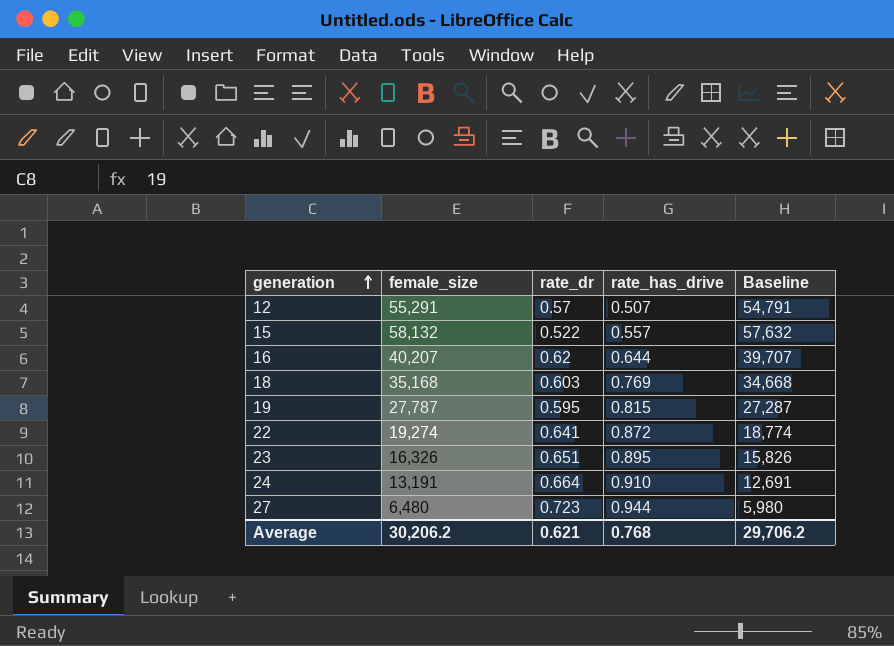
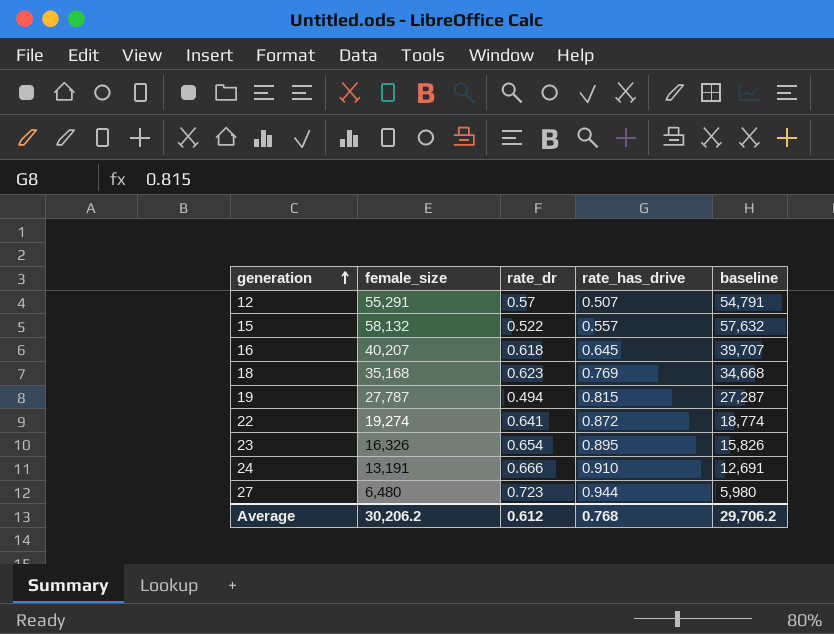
column name: Baseline -> baseline
16 | rate_dr: 0.62 -> 0.618
16 | rate_has_drive: 0.644 -> 0.645
18 | rate_dr: 0.603 -> 0.623
19 | rate_dr: 0.595 -> 0.494
23 | rate_dr: 0.651 -> 0.654
24 | rate_dr: 0.664 -> 0.666
Average | rate_dr: 0.621 -> 0.612

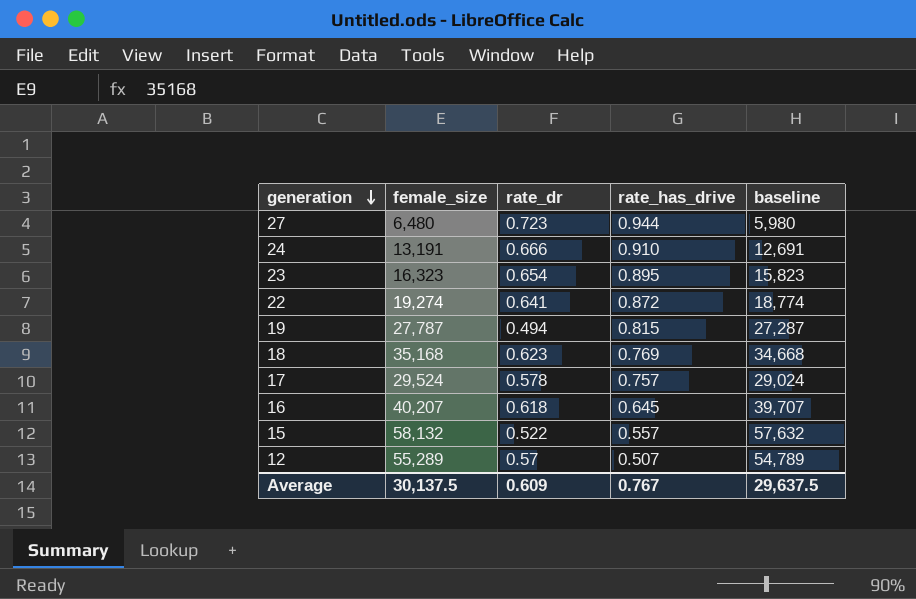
row order: generation ascending -> generation descending
23 | female_size: 16,326 -> 16,323
23 | baseline: 15,826 -> 15,823
row 17: none -> 29,524 | 0.578 | 0.757 | 29,024
12 | female_size: 55,291 -> 55,289
12 | baseline: 54,791 -> 54,789
Average | female_size: 30,206.2 -> 30,137.5
Average | rate_dr: 0.612 -> 0.609
Average | rate_has_drive: 0.768 -> 0.767
Average | baseline: 29,706.2 -> 29,637.5

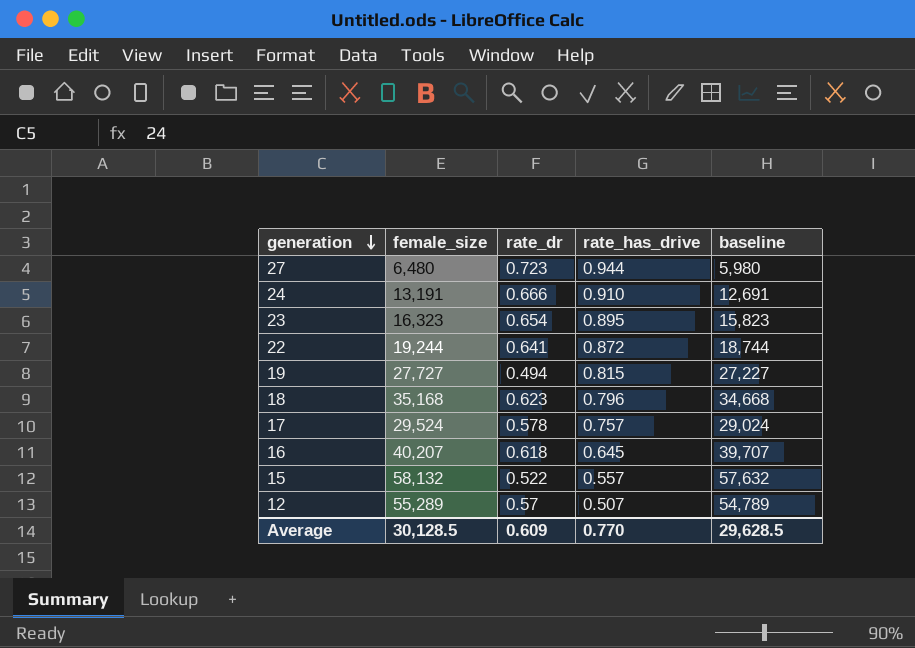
22 | female_size: 19,274 -> 19,244
22 | baseline: 18,774 -> 18,744
19 | female_size: 27,787 -> 27,727
19 | baseline: 27,287 -> 27,227
18 | rate_has_drive: 0.769 -> 0.796
Average | female_size: 30,137.5 -> 30,128.5
Average | rate_has_drive: 0.767 -> 0.770
Average | baseline: 29,637.5 -> 29,628.5

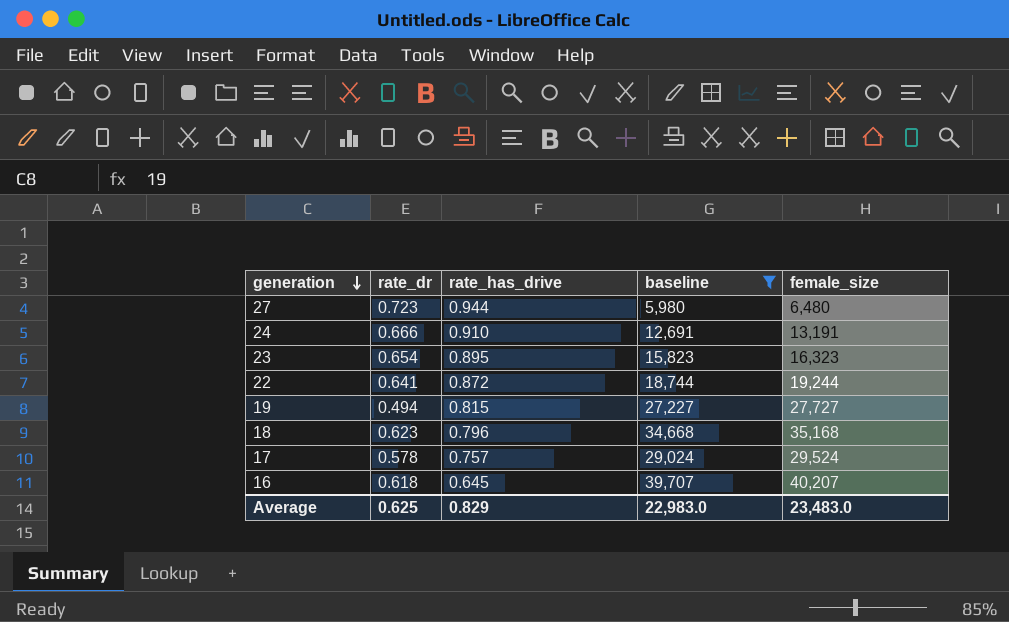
filter: none -> baseline <= 39,707
column female_size | position: 2 -> 5
Average | rate_dr: 0.609 -> 0.625
Average | rate_has_drive: 0.770 -> 0.829
Average | baseline: 29,628.5 -> 22,983.0
Average | female_size: 30,128.5 -> 23,483.0

